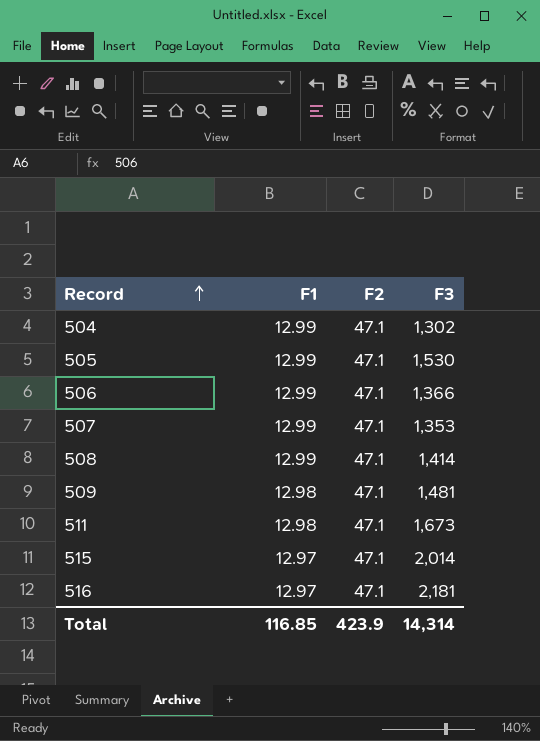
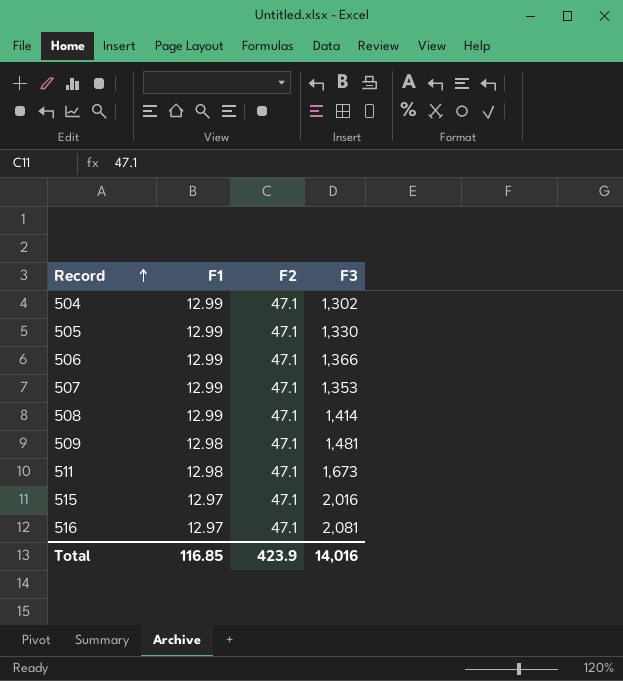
505 | F3: 1,530 -> 1,330
515 | F3: 2,014 -> 2,016
516 | F3: 2,181 -> 2,081
Total | F3: 14,314 -> 14,016

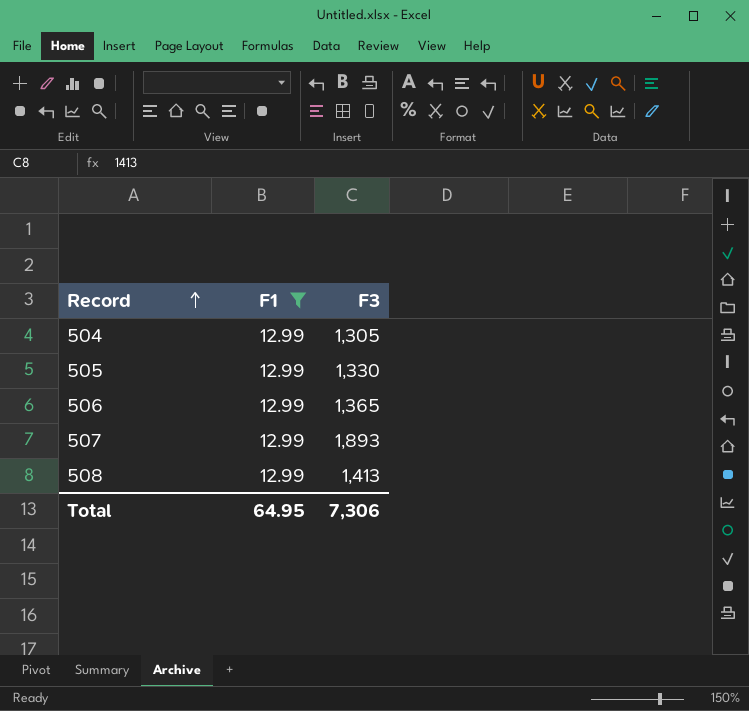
filter: none -> F1 = 12.99
column F2 | position: 3 -> none
504 | F3: 1,302 -> 1,305
506 | F3: 1,366 -> 1,365
507 | F3: 1,353 -> 1,893
508 | F3: 1,414 -> 1,413
Total | F1: 116.85 -> 64.95
Total | F3: 14,016 -> 7,306

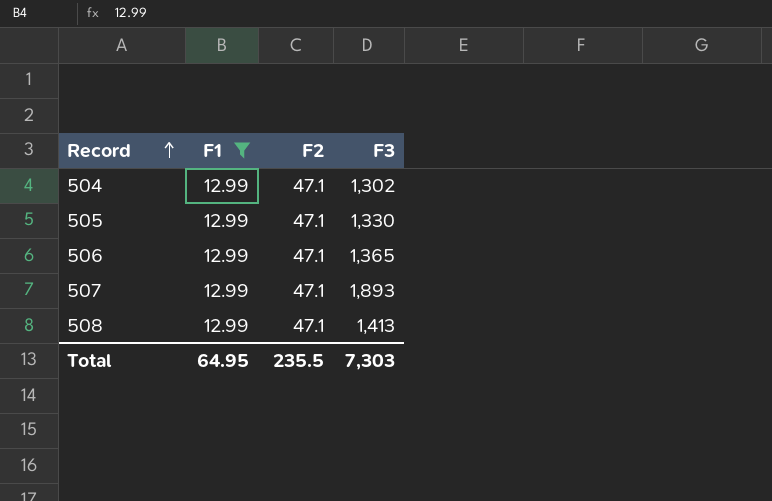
column F2 | position: none -> 3
504 | F3: 1,305 -> 1,302
Total | F3: 7,306 -> 7,303

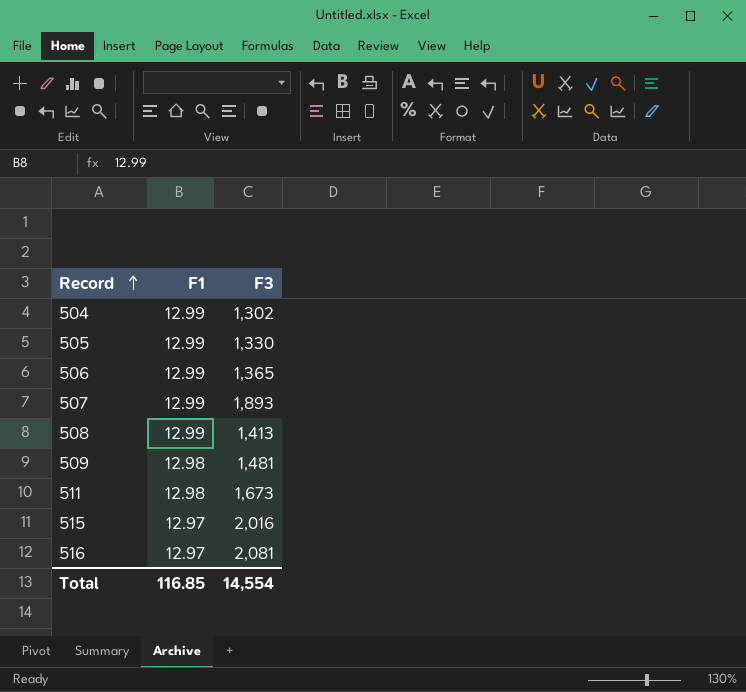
filter: F1 = 12.99 -> none
column F2 | position: 3 -> none
Total | F1: 64.95 -> 116.85
Total | F3: 7,303 -> 14,554

